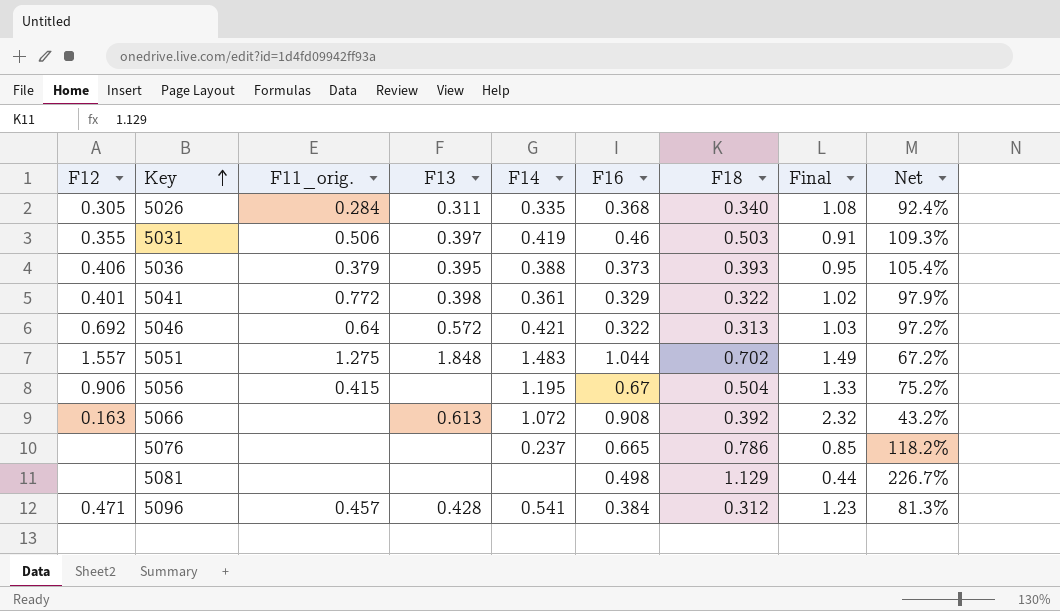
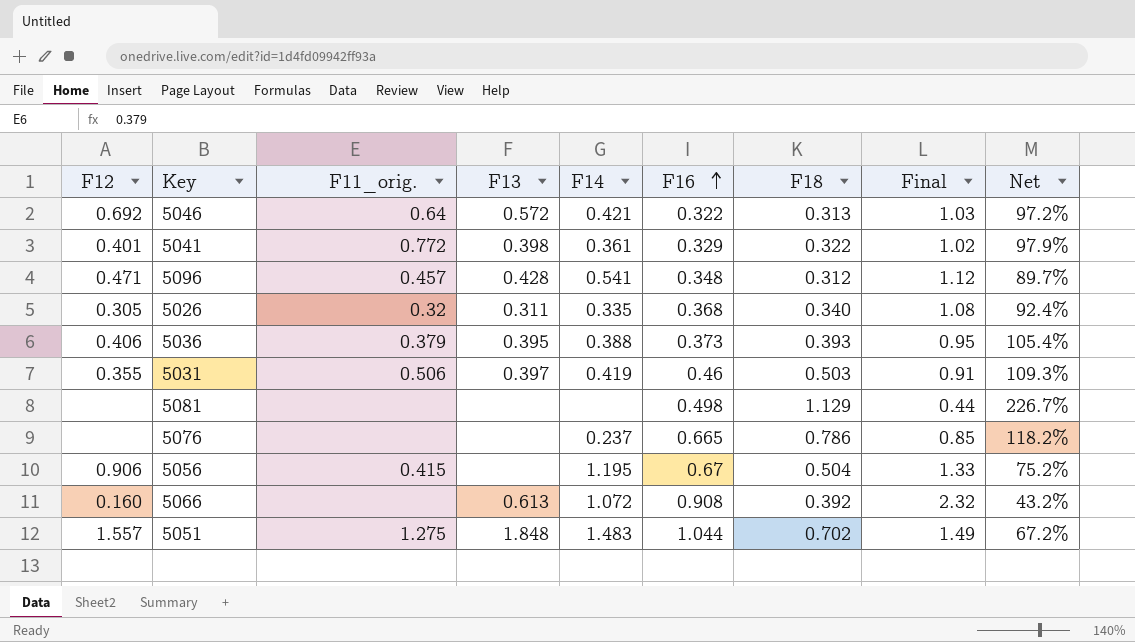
row order: Key ascending -> F16 ascending
5096 | F16: 0.384 -> 0.348
5096 | Final: 1.23 -> 1.12
5096 | Net: 81.3% -> 89.7%
5026 | F11_orig.: 0.284 -> 0.32
5066 | F12: 0.163 -> 0.160

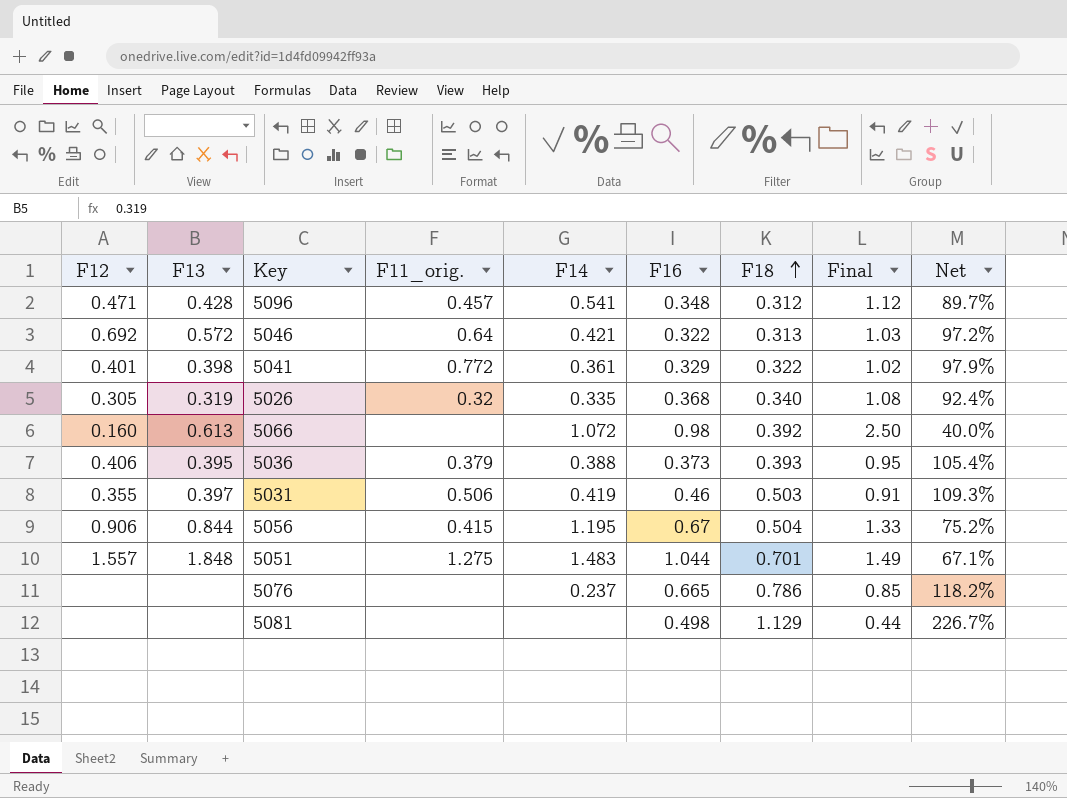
row order: F16 ascending -> F18 ascending
column F13 | position: 4 -> 2
5026 | F13: 0.311 -> 0.319
5066 | F16: 0.908 -> 0.98
5066 | Final: 2.32 -> 2.50
5066 | Net: 43.2% -> 40.0%
5056 | F13: none -> 0.844
5051 | F18: 0.702 -> 0.701
5051 | Net: 67.2% -> 67.1%

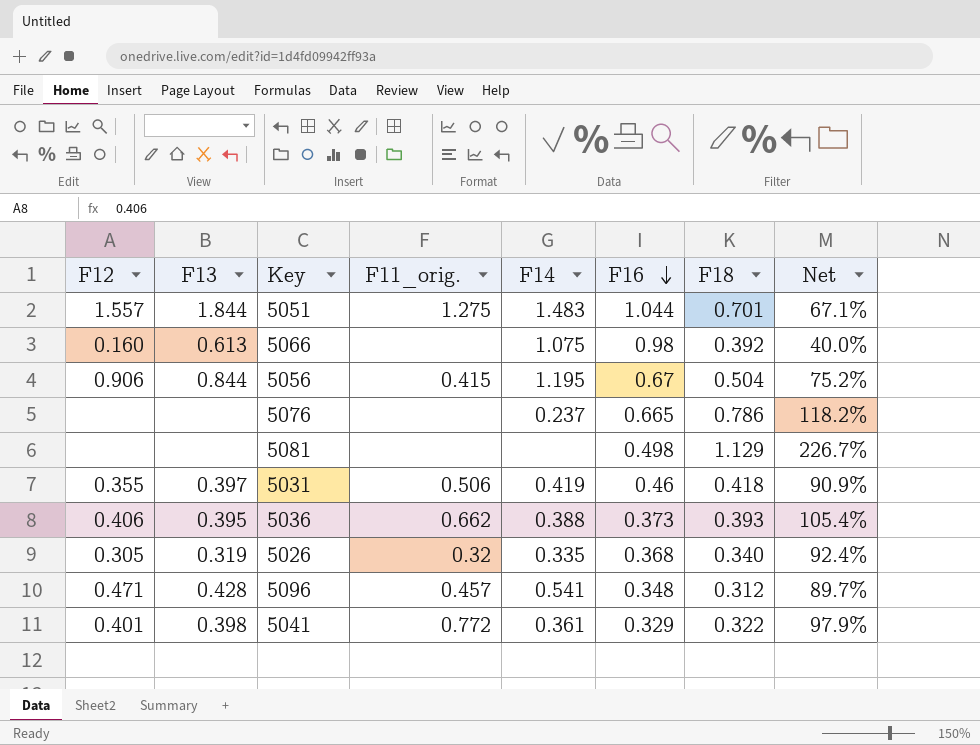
row order: F18 ascending -> F16 descending
column Final | formula: [F16] / [F18] -> none
row 5046: 0.692 | 0.572 | 0.64 | 0.421 | 0.322 | 0.313 | 1.03 | 97.2% -> none
5051 | F13: 1.848 -> 1.844
5066 | F14: 1.072 -> 1.075
5031 | F18: 0.503 -> 0.418
5031 | Net: 109.3% -> 90.9%
5036 | F11_orig.: 0.379 -> 0.662

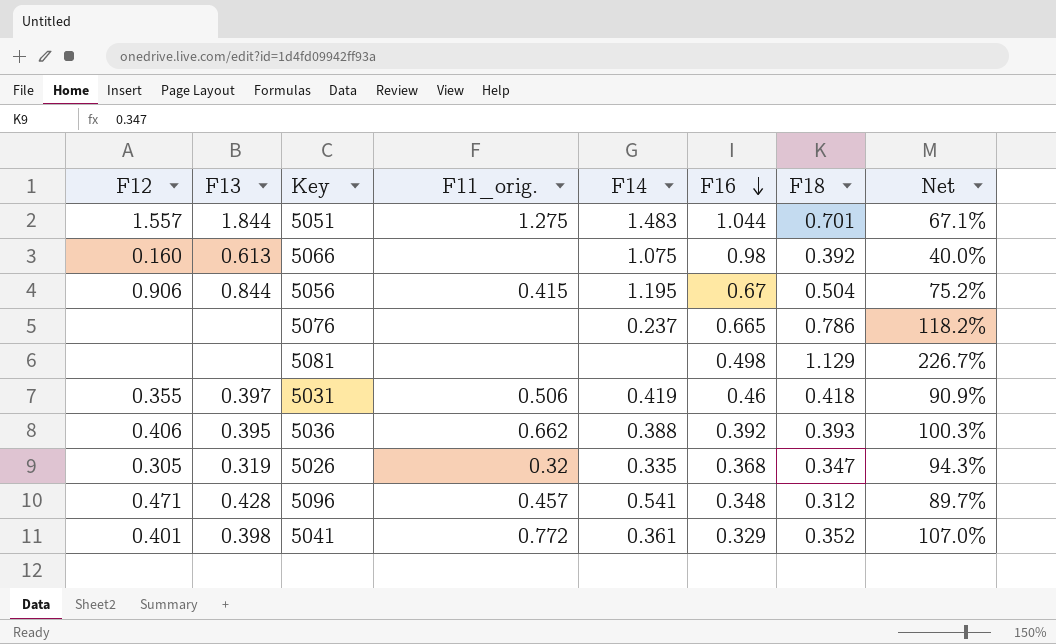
5036 | F16: 0.373 -> 0.392
5036 | Net: 105.4% -> 100.3%
5026 | F18: 0.340 -> 0.347
5026 | Net: 92.4% -> 94.3%
5041 | F18: 0.322 -> 0.352
5041 | Net: 97.9% -> 107.0%

